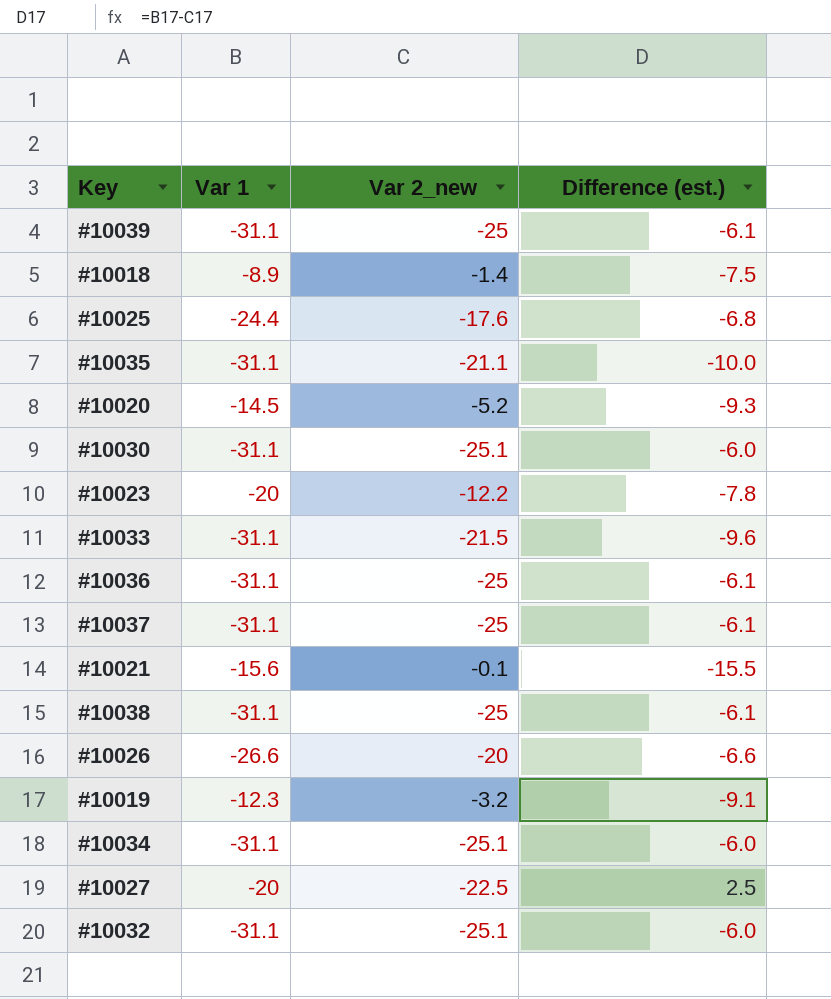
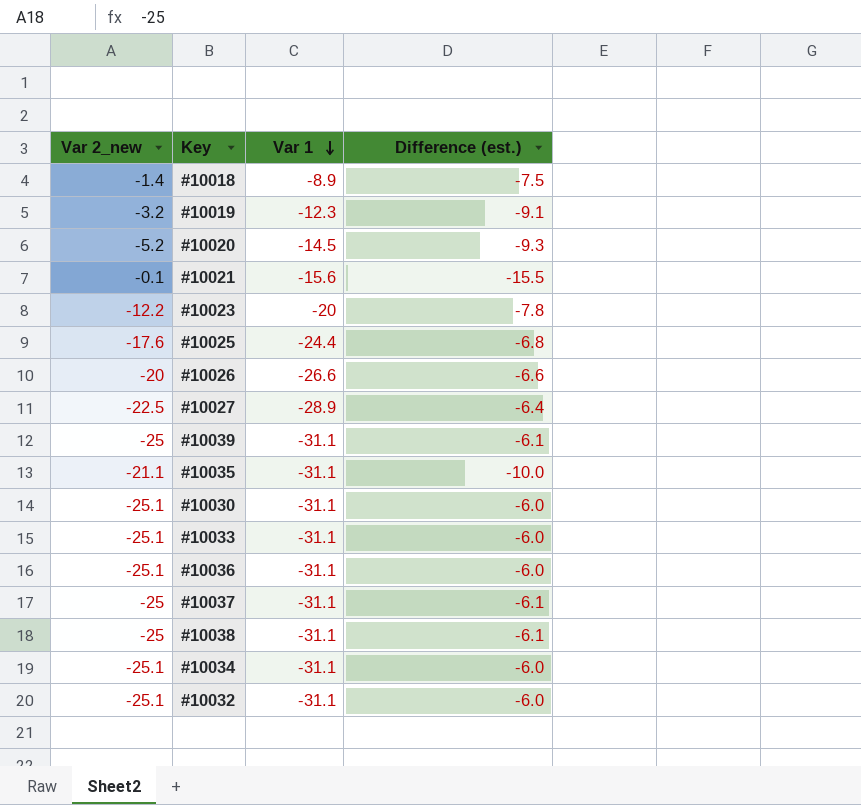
row order: none -> Var 1 descending
column Var 2_new | position: 3 -> 1
#10027 | Var 1: -20 -> -28.9
#10027 | Difference (est.): 2.5 -> -6.4
#10033 | Var 2_new: -21.5 -> -25.1
#10033 | Difference (est.): -9.6 -> -6.0
#10036 | Var 2_new: -25 -> -25.1
#10036 | Difference (est.): -6.1 -> -6.0

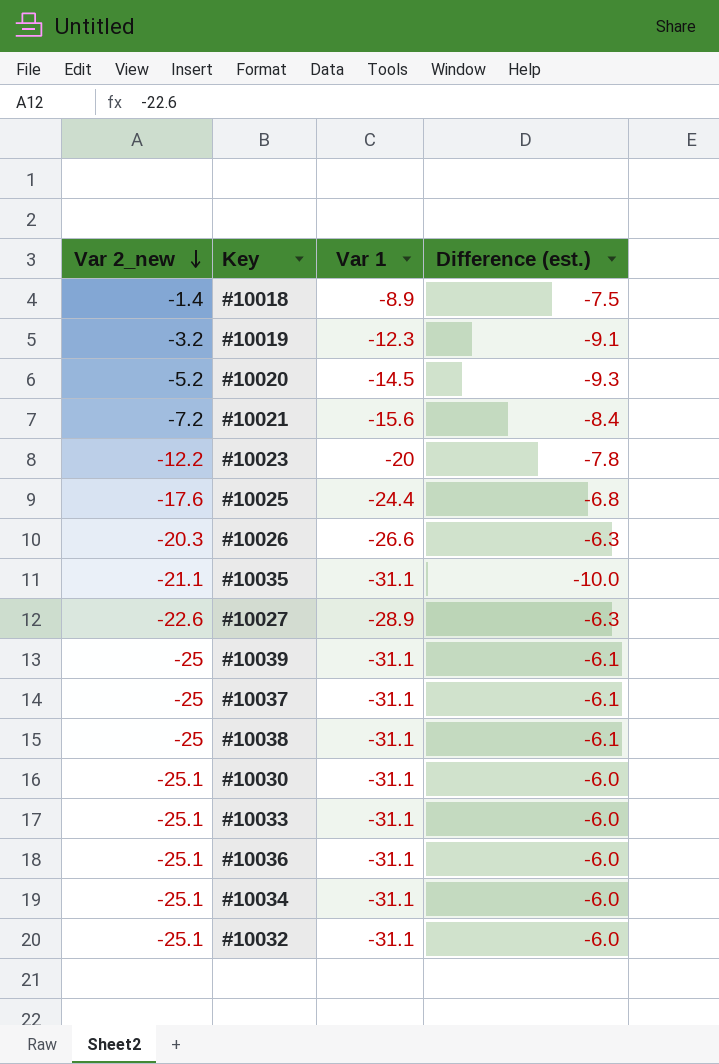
row order: Var 1 descending -> Var 2_new descending
#10021 | Var 2_new: -0.1 -> -7.2
#10021 | Difference (est.): -15.5 -> -8.4
#10026 | Var 2_new: -20 -> -20.3
#10026 | Difference (est.): -6.6 -> -6.3
#10027 | Var 2_new: -22.5 -> -22.6
#10027 | Difference (est.): -6.4 -> -6.3

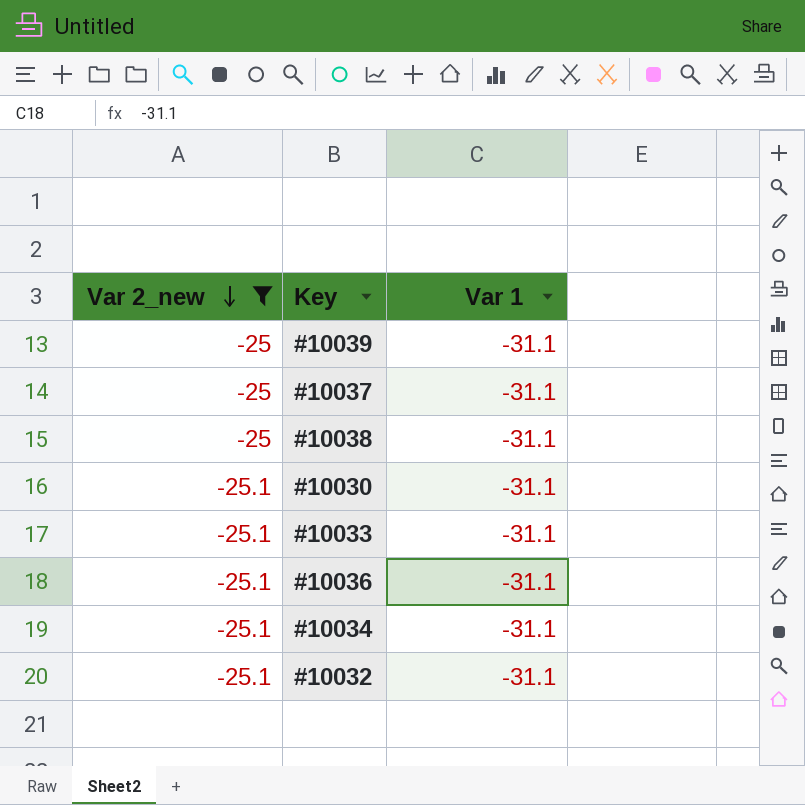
filter: none -> Var 2_new <= -25
column Difference (est.) | formula: [Var 1] - [Var 2_new] -> none

